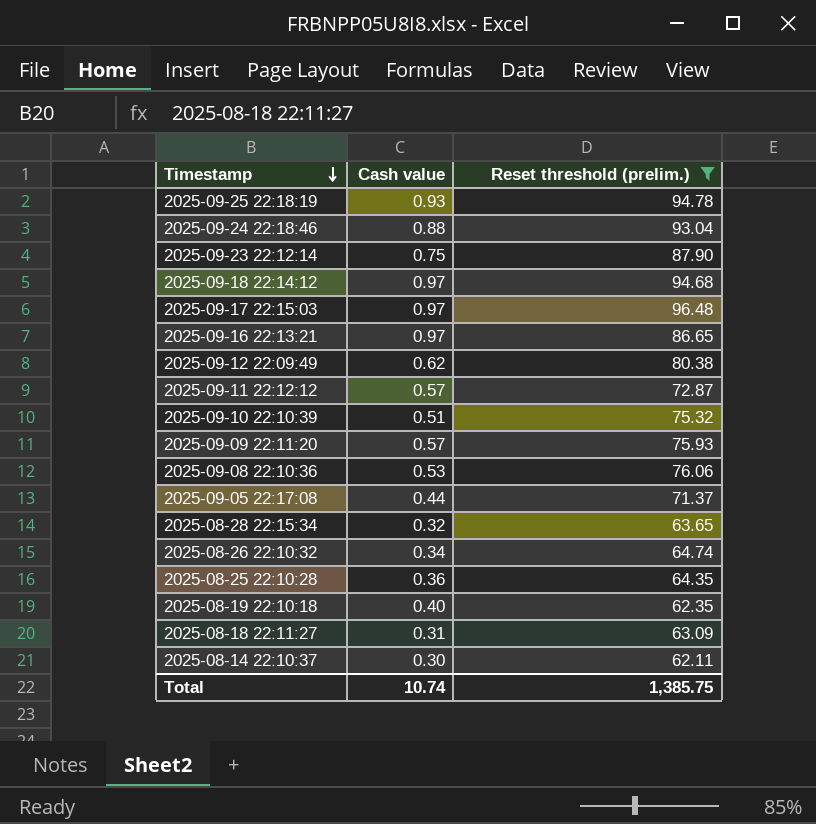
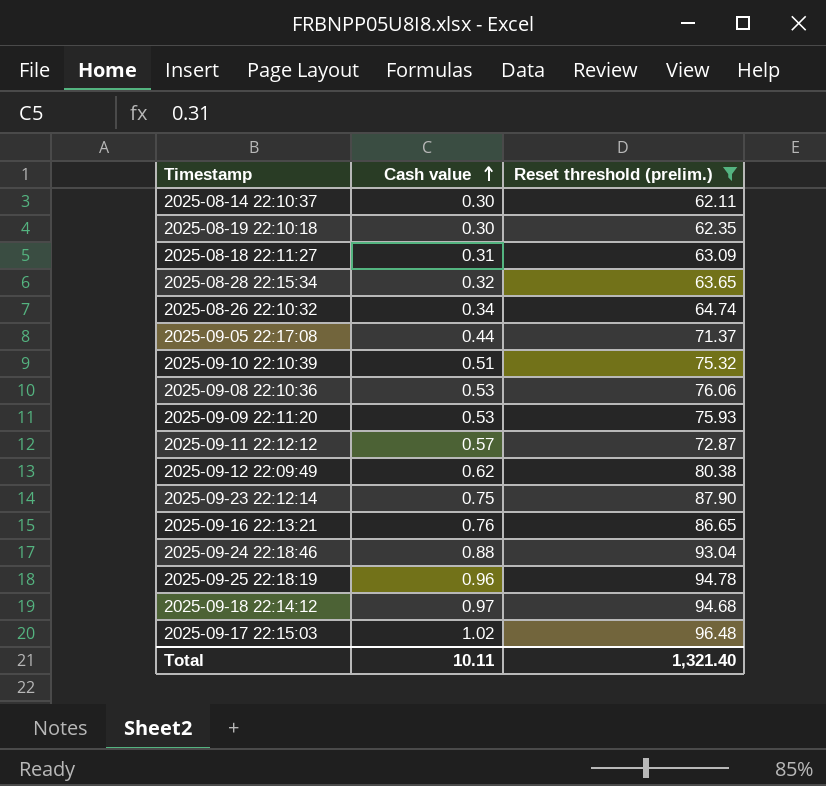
row order: Timestamp descending -> Cash value ascending
row 2025-08-25 22:10:28: 0.36 | 64.35 -> none
2025-08-19 22:10:18 | Cash value: 0.40 -> 0.30
2025-09-09 22:11:20 | Cash value: 0.57 -> 0.53
2025-09-16 22:13:21 | Cash value: 0.97 -> 0.76
2025-09-25 22:18:19 | Cash value: 0.93 -> 0.96
2025-09-17 22:15:03 | Cash value: 0.97 -> 1.02
Total | Cash value: 10.74 -> 10.11
Total | Reset threshold (prelim.): 1,385.75 -> 1,321.40

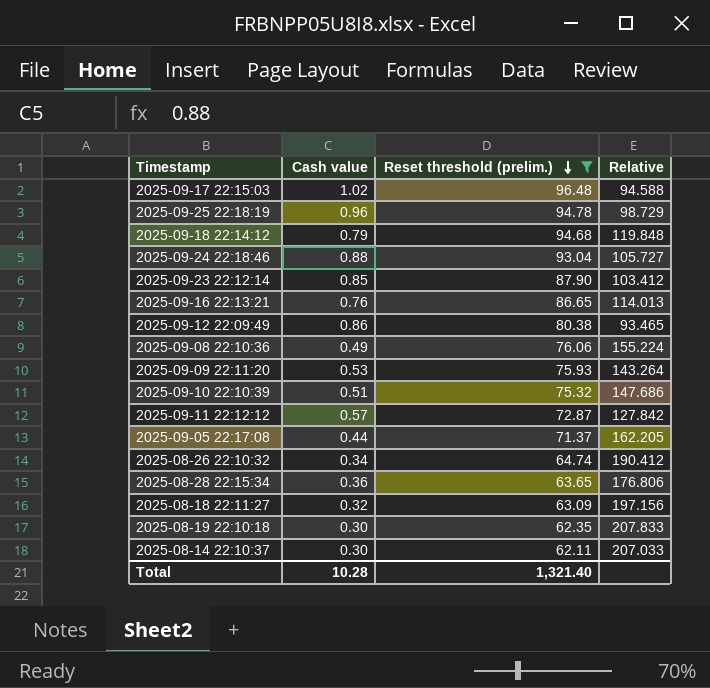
row order: Cash value ascending -> Reset threshold (prelim.) descending
column Relative | formula: none -> [Reset threshold (prelim.)] / [Cash value]
2025-09-18 22:14:12 | Cash value: 0.97 -> 0.79
2025-09-23 22:12:14 | Cash value: 0.75 -> 0.85
2025-09-12 22:09:49 | Cash value: 0.62 -> 0.86
2025-09-08 22:10:36 | Cash value: 0.53 -> 0.49
2025-08-28 22:15:34 | Cash value: 0.32 -> 0.36
2025-08-18 22:11:27 | Cash value: 0.31 -> 0.32
Total | Cash value: 10.11 -> 10.28

